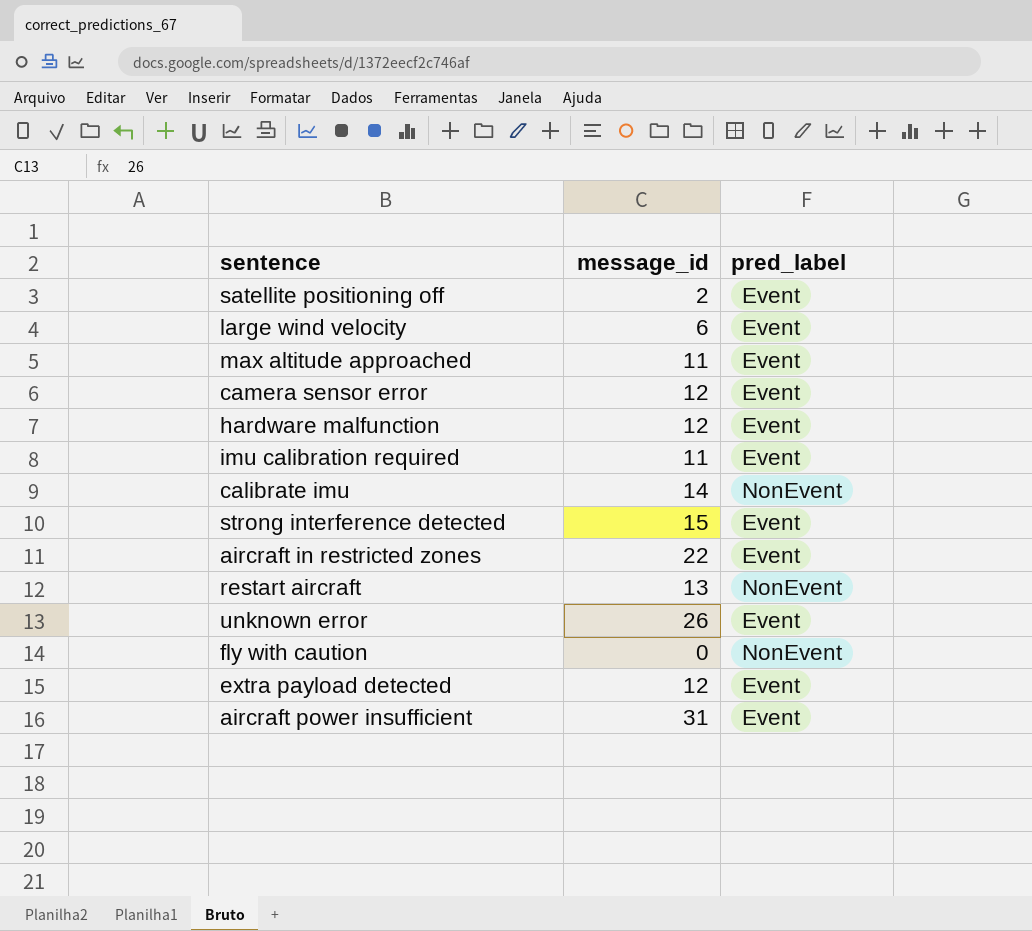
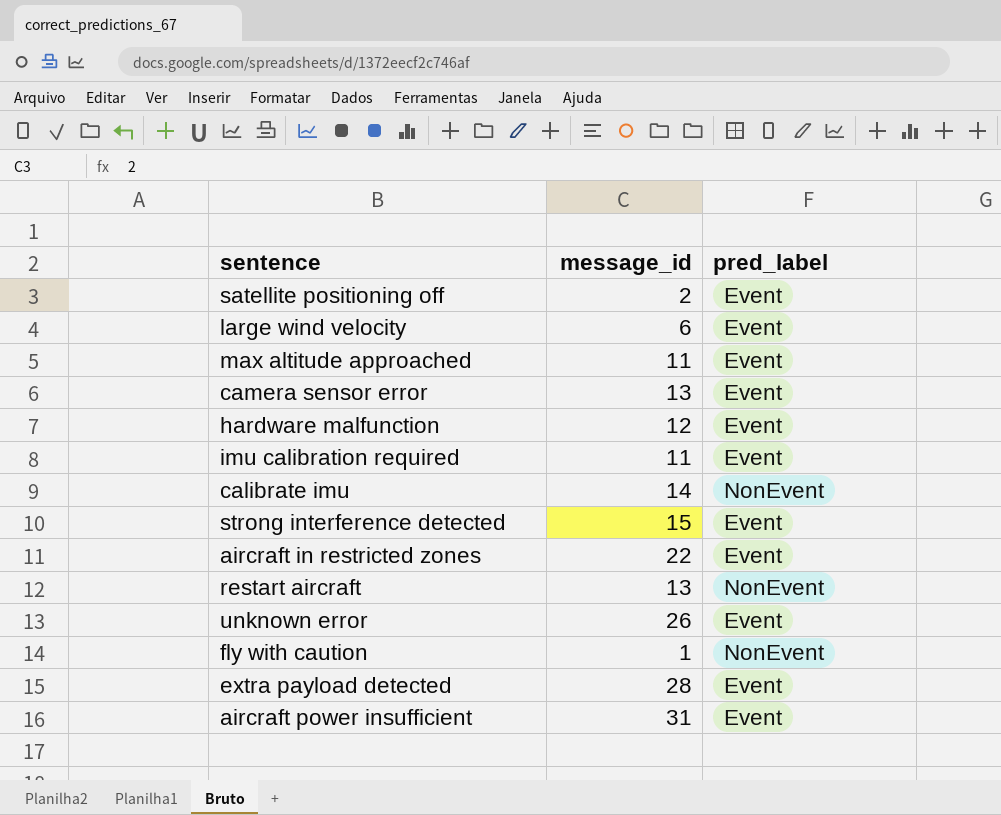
camera sensor error | message_id: 12 -> 13
fly with caution | message_id: 0 -> 1
extra payload detected | message_id: 12 -> 28

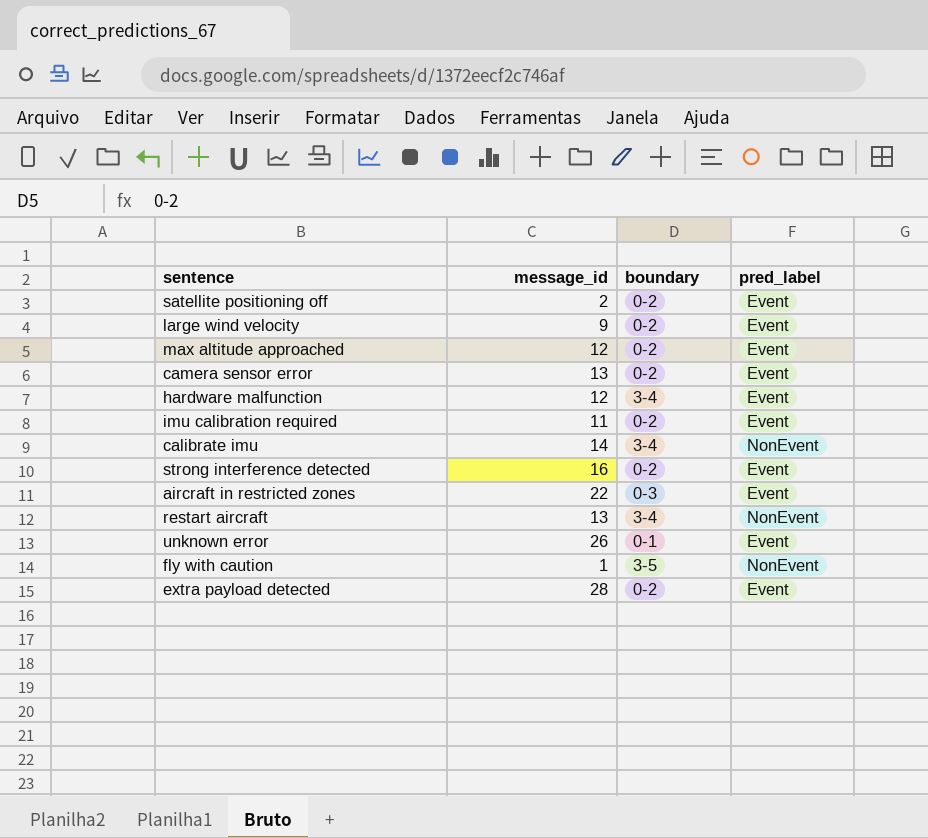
column boundary | position: none -> 3
row aircraft power insufficient: 31 | Event -> none
large wind velocity | message_id: 6 -> 9
max altitude approached | message_id: 11 -> 12
strong interference detected | message_id: 15 -> 16

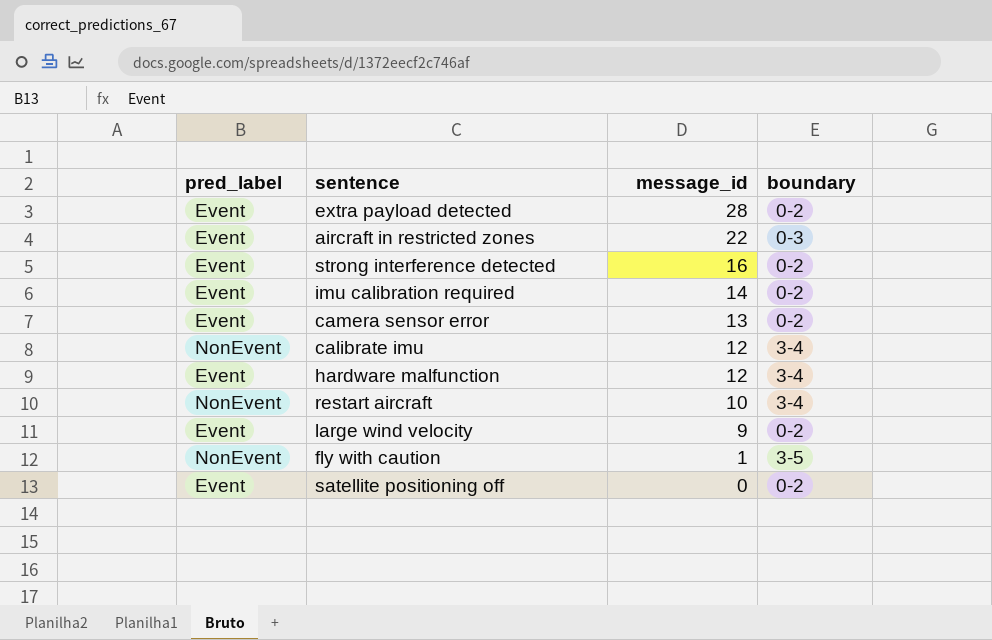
row order: none -> message_id descending
column pred_label | position: 4 -> 1
row max altitude approached: 12 | 0-2 | Event -> none
row unknown error: 26 | 0-1 | Event -> none
imu calibration required | message_id: 11 -> 14
calibrate imu | message_id: 14 -> 12
restart aircraft | message_id: 13 -> 10
satellite positioning off | message_id: 2 -> 0

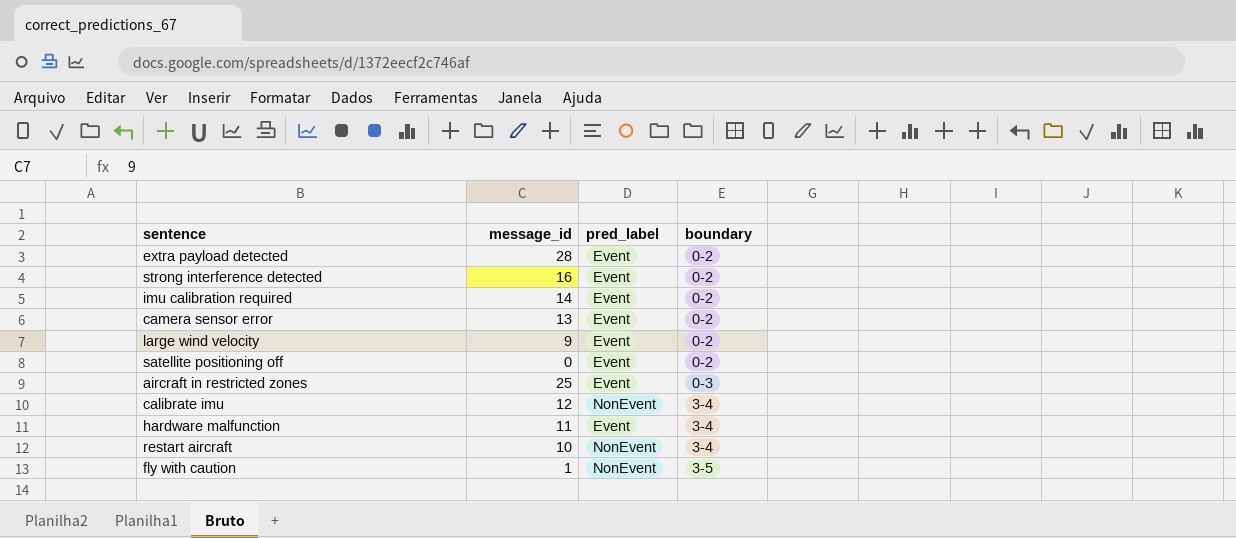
row order: message_id descending -> boundary ascending
column pred_label | position: 1 -> 3
aircraft in restricted zones | message_id: 22 -> 25
hardware malfunction | message_id: 12 -> 11

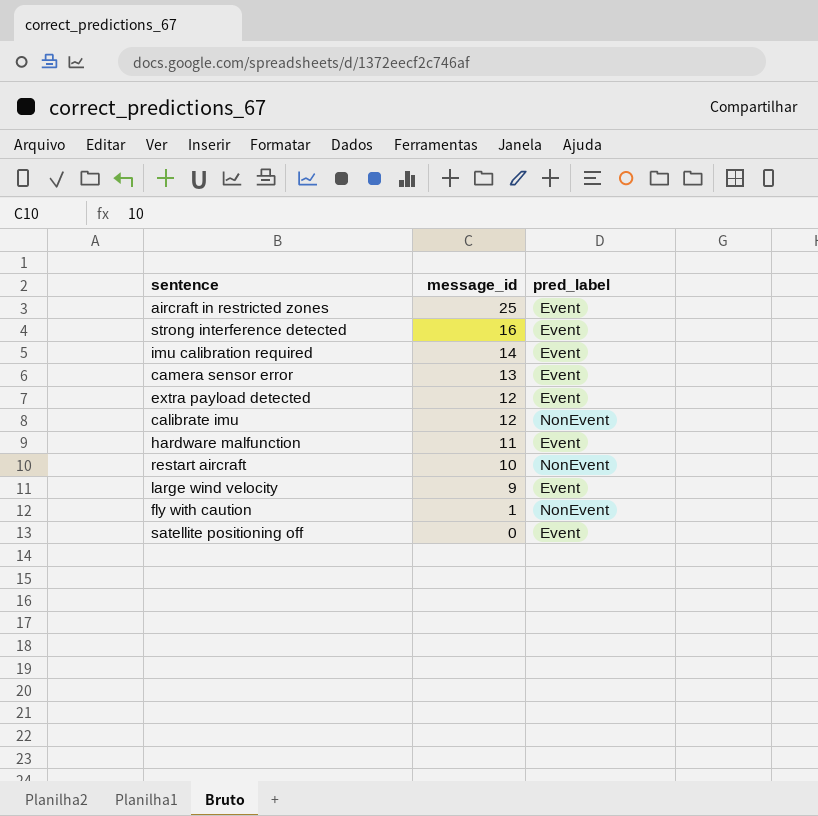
row order: boundary ascending -> message_id descending
column boundary | position: 4 -> none
extra payload detected | message_id: 28 -> 12

